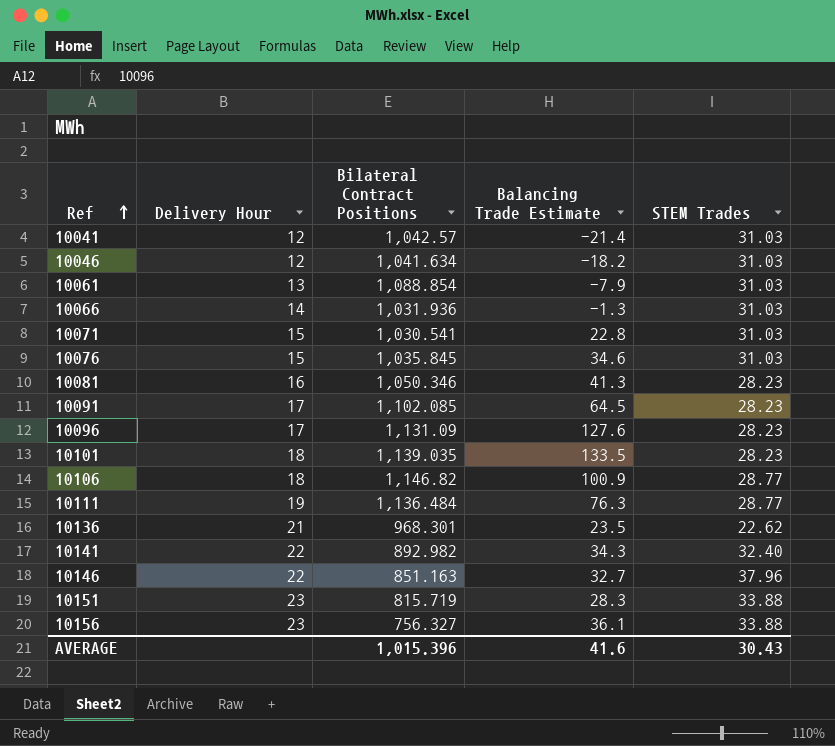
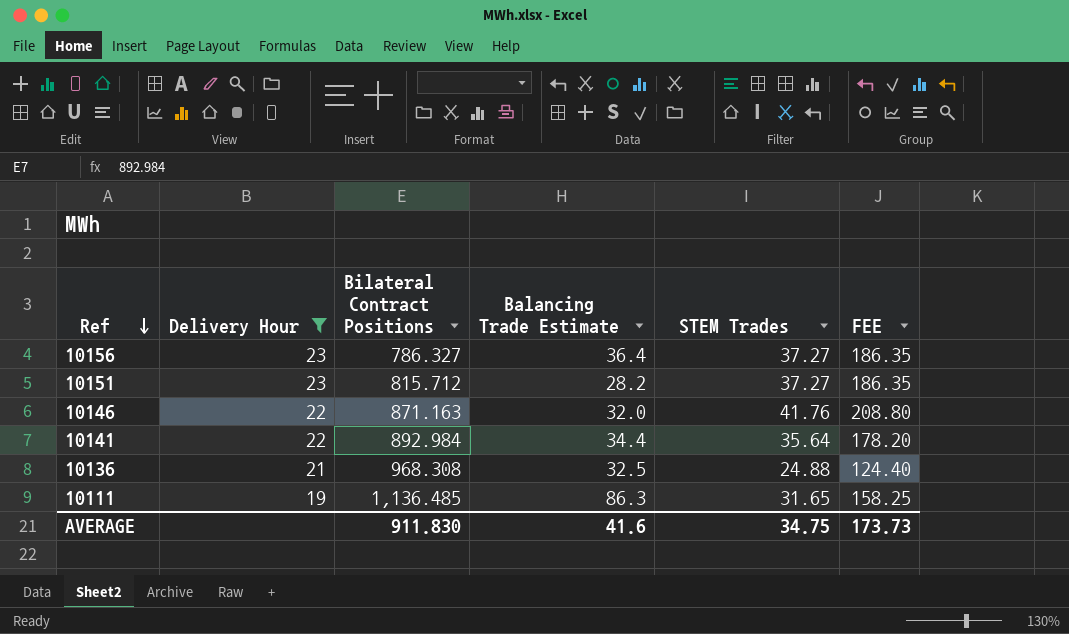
filter: none -> Delivery Hour >= 19
row order: Ref ascending -> Ref descending
column FEE | formula: none -> [STEM Trades] * 5
10156 | Bilateral Contract Positions: 756.327 -> 786.327
10156 | Balancing Trade Estimate: 36.1 -> 36.4
10156 | STEM Trades: 33.88 -> 37.27
10151 | Bilateral Contract Positions: 815.719 -> 815.712
10151 | Balancing Trade Estimate: 28.3 -> 28.2
10151 | STEM Trades: 33.88 -> 37.27
10146 | Bilateral Contract Positions: 851.163 -> 871.163
10146 | Balancing Trade Estimate: 32.7 -> 32.0
10146 | STEM Trades: 37.96 -> 41.76
10141 | Bilateral Contract Positions: 892.982 -> 892.984
10141 | Balancing Trade Estimate: 34.3 -> 34.4
10141 | STEM Trades: 32.40 -> 35.64
10136 | Bilateral Contract Positions: 968.301 -> 968.308
10136 | Balancing Trade Estimate: 23.5 -> 32.5
10136 | STEM Trades: 22.62 -> 24.88
10111 | Bilateral Contract Positions: 1,136.484 -> 1,136.485
10111 | Balancing Trade Estimate: 76.3 -> 86.3
10111 | STEM Trades: 28.77 -> 31.65
AVERAGE | Bilateral Contract Positions: 1,015.396 -> 911.830
AVERAGE | STEM Trades: 30.43 -> 34.75

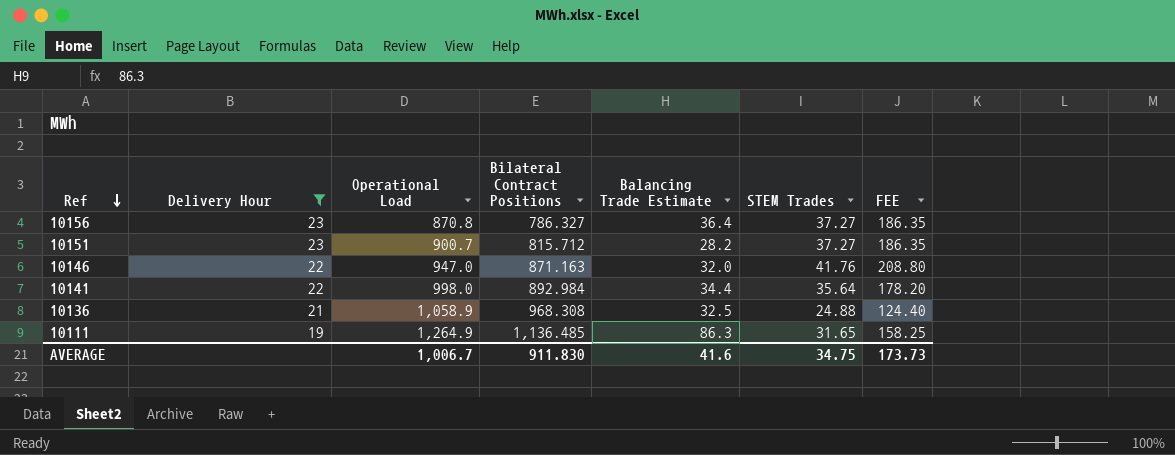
column Operational Load | position: none -> 3

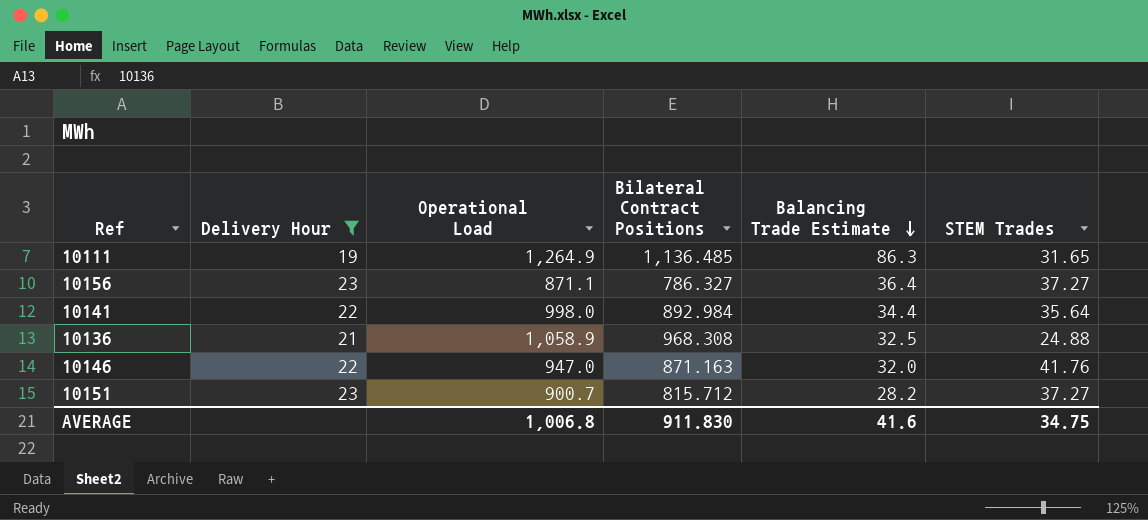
row order: Ref descending -> Balancing Trade Estimate descending
column FEE | formula: [STEM Trades] * 5 -> none
10156 | Operational Load: 870.8 -> 871.1
AVERAGE | Operational Load: 1,006.7 -> 1,006.8

